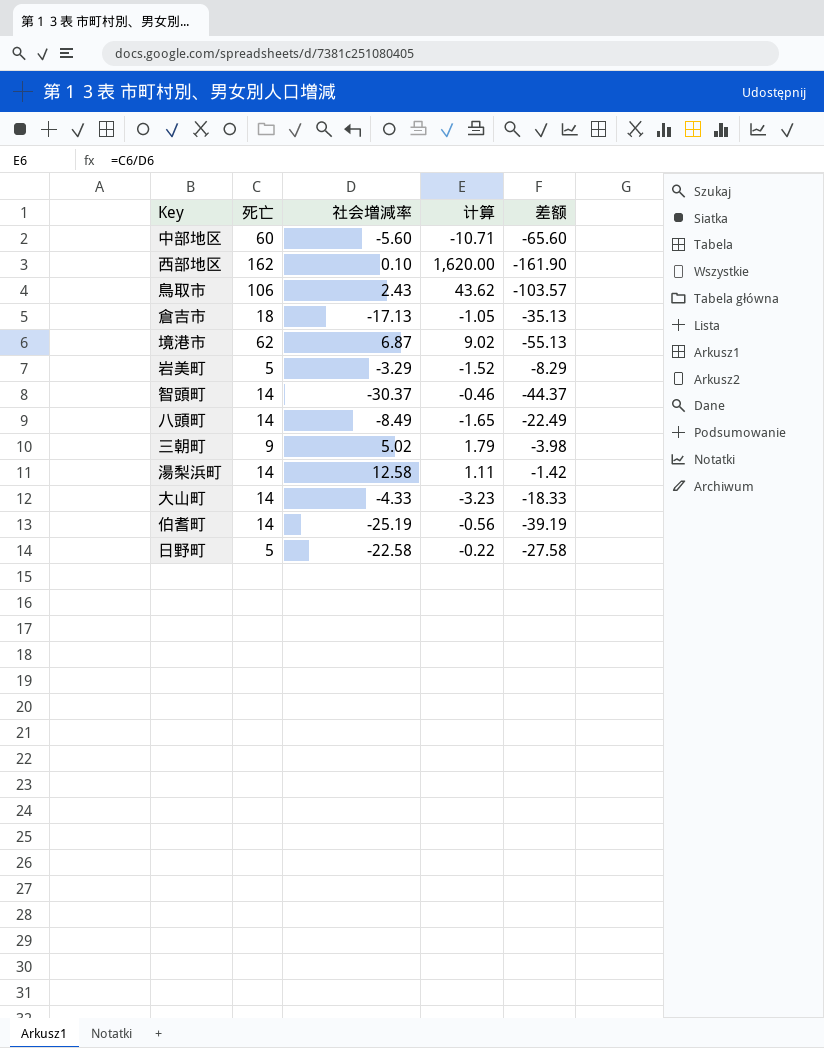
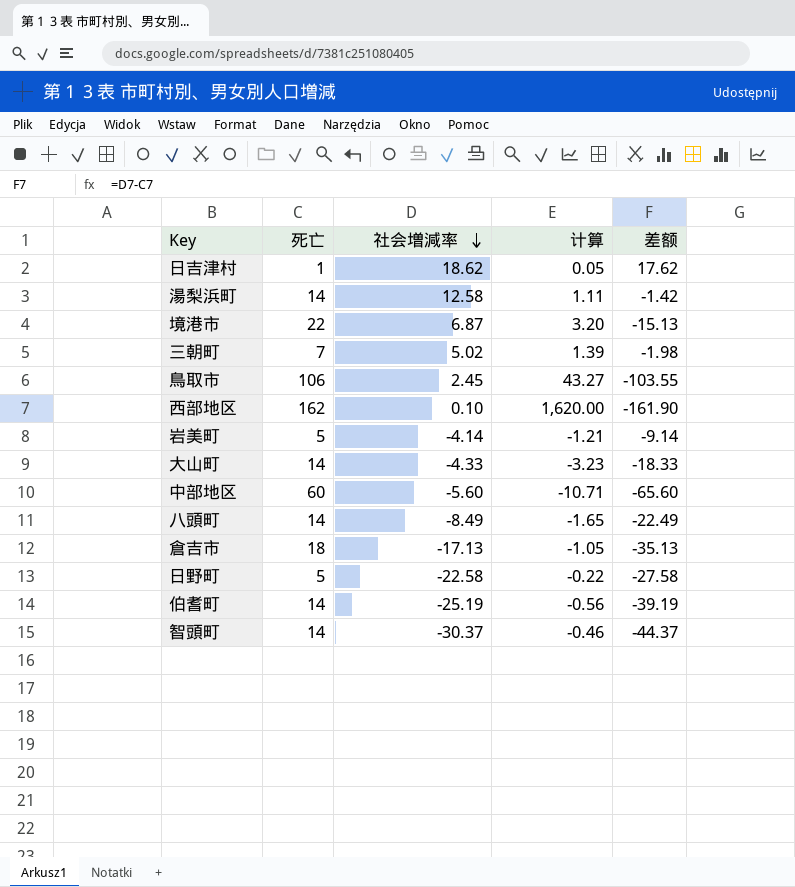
row order: none -> 社会増減率 descending
row 日吉津村: none -> 1 | 18.62 | 0.05 | 17.62
境港市 | 死亡: 62 -> 22
境港市 | 计算: 9.02 -> 3.20
境港市 | 差额: -55.13 -> -15.13
三朝町 | 死亡: 9 -> 7
三朝町 | 计算: 1.79 -> 1.39
三朝町 | 差额: -3.98 -> -1.98
鳥取市 | 社会増減率: 2.43 -> 2.45
鳥取市 | 计算: 43.62 -> 43.27
鳥取市 | 差额: -103.57 -> -103.55
岩美町 | 社会増減率: -3.29 -> -4.14
岩美町 | 计算: -1.52 -> -1.21
岩美町 | 差额: -8.29 -> -9.14

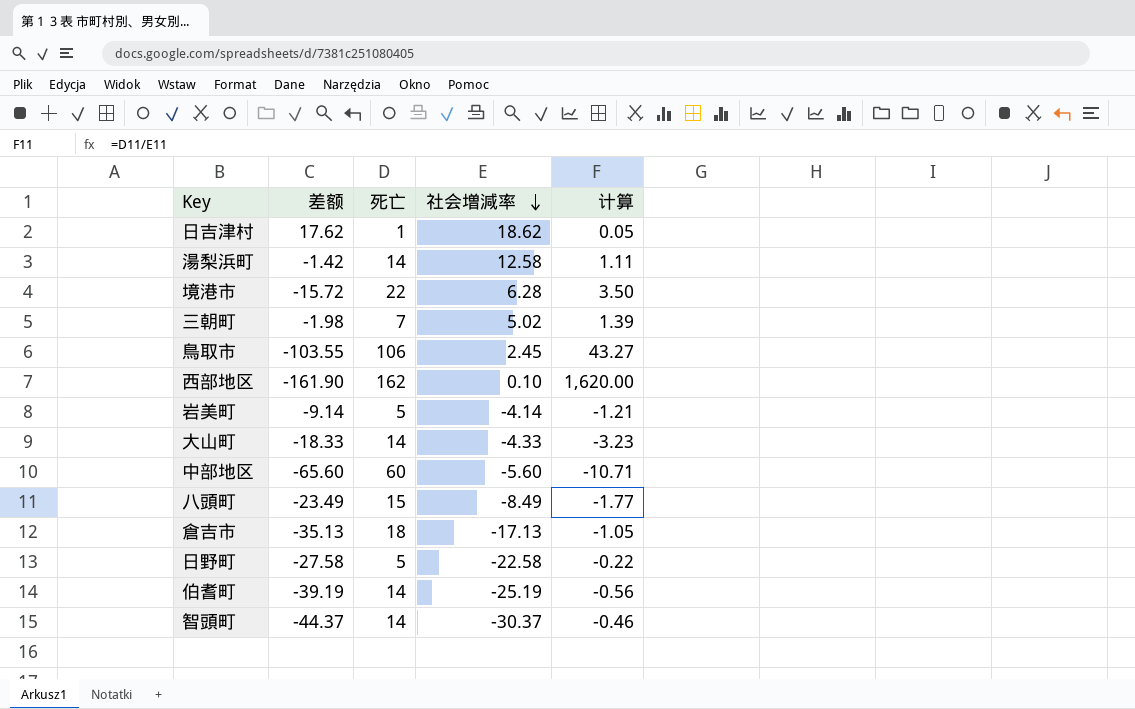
column 差额 | position: 5 -> 2
境港市 | 差额: -15.13 -> -15.72
境港市 | 社会増減率: 6.87 -> 6.28
境港市 | 计算: 3.20 -> 3.50
八頭町 | 差额: -22.49 -> -23.49
八頭町 | 死亡: 14 -> 15
八頭町 | 计算: -1.65 -> -1.77

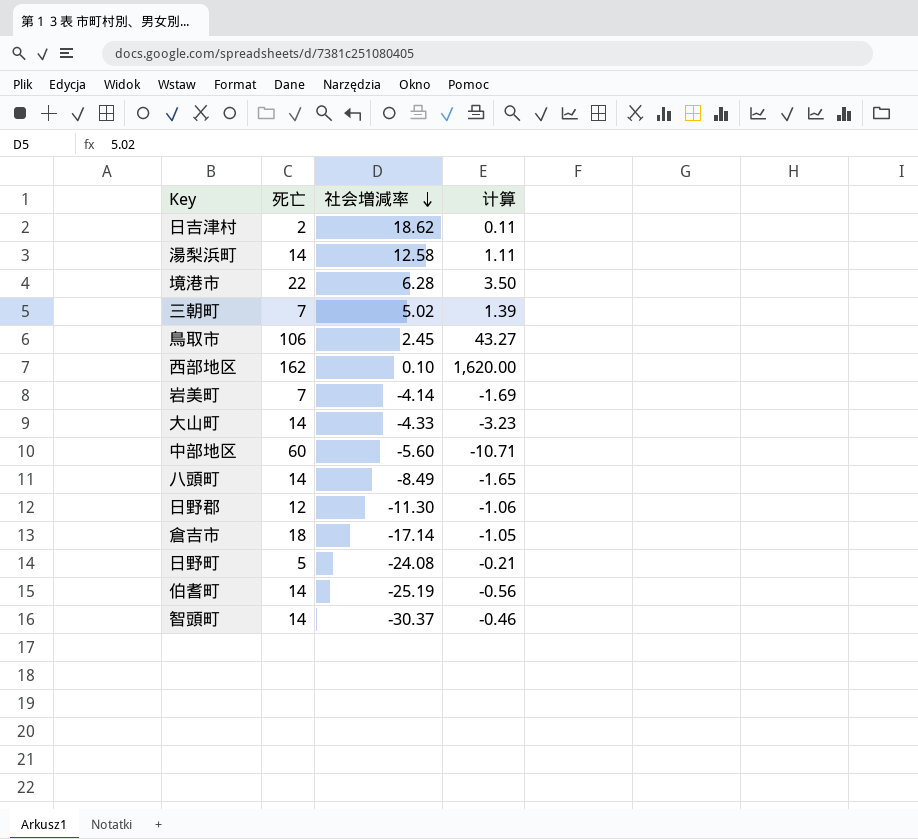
column 差额 | formula: [社会増減率] - [死亡] -> none
日吉津村 | 死亡: 1 -> 2
日吉津村 | 计算: 0.05 -> 0.11
岩美町 | 死亡: 5 -> 7
岩美町 | 计算: -1.21 -> -1.69
八頭町 | 死亡: 15 -> 14
八頭町 | 计算: -1.77 -> -1.65
row 日野郡: none -> 12 | -11.30 | -1.06
倉吉市 | 社会増減率: -17.13 -> -17.14
日野町 | 社会増減率: -22.58 -> -24.08
日野町 | 计算: -0.22 -> -0.21

